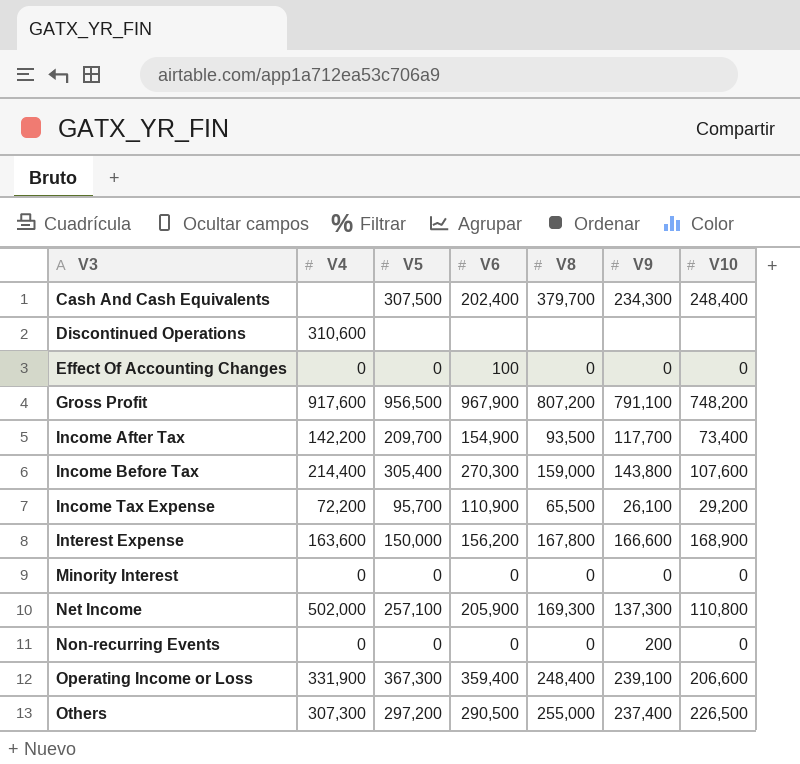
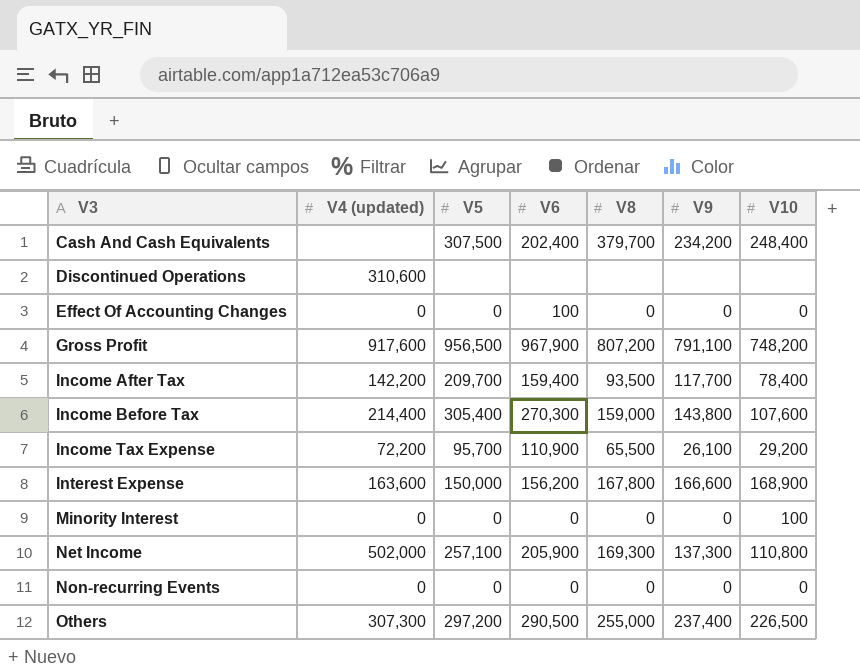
column name: V4 -> V4 (updated)
row Operating Income or Loss: 331,900 | 367,300 | 359,400 | 248,400 | 239,100 | 206,600 -> none
Cash And Cash Equivalents | V9: 234,300 -> 234,200
Income After Tax | V6: 154,900 -> 159,400
Income After Tax | V10: 73,400 -> 78,400
Minority Interest | V10: 0 -> 100
Non-recurring Events | V9: 200 -> 0

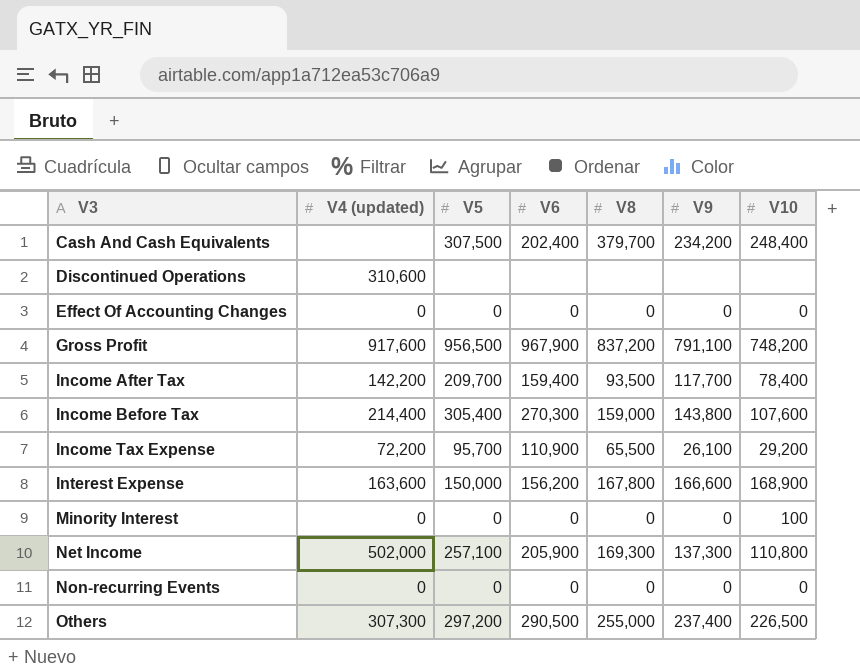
Effect Of Accounting Changes | V6: 100 -> 0
Gross Profit | V8: 807,200 -> 837,200

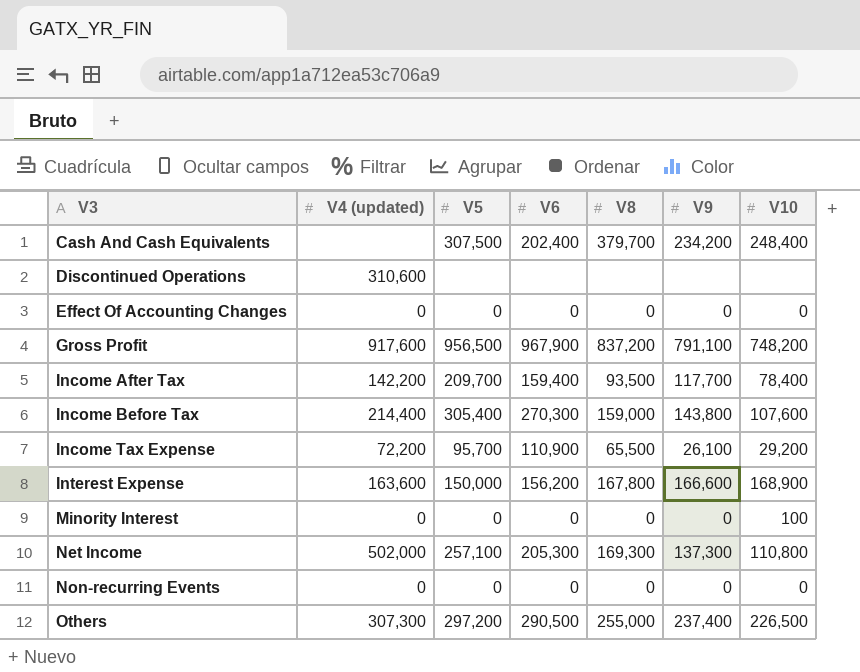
Net Income | V6: 205,900 -> 205,300

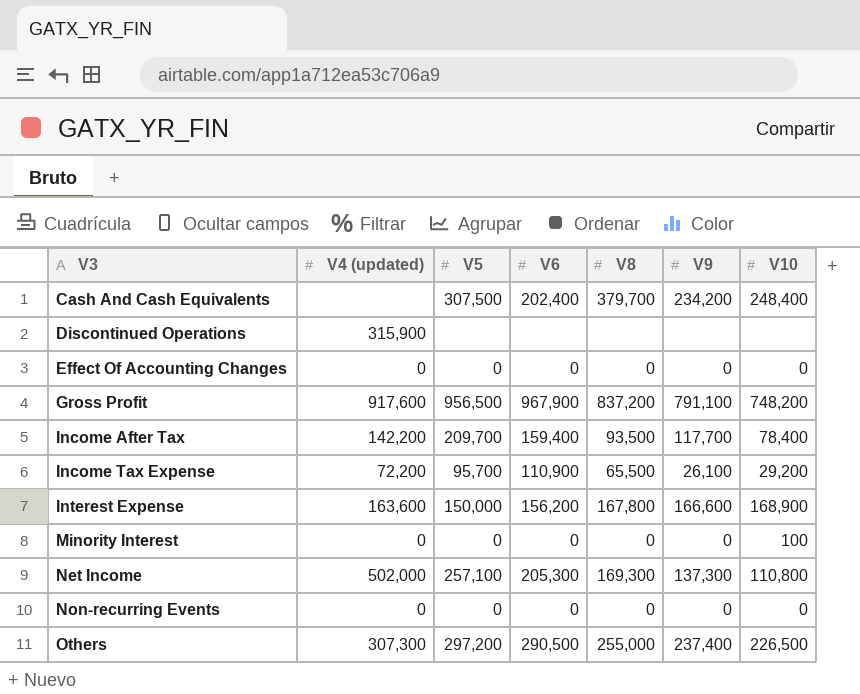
row Income Before Tax: 214,400 | 305,400 | 270,300 | 159,000 | 143,800 | 107,600 -> none
Discontinued Operations | V4 (updated): 310,600 -> 315,900

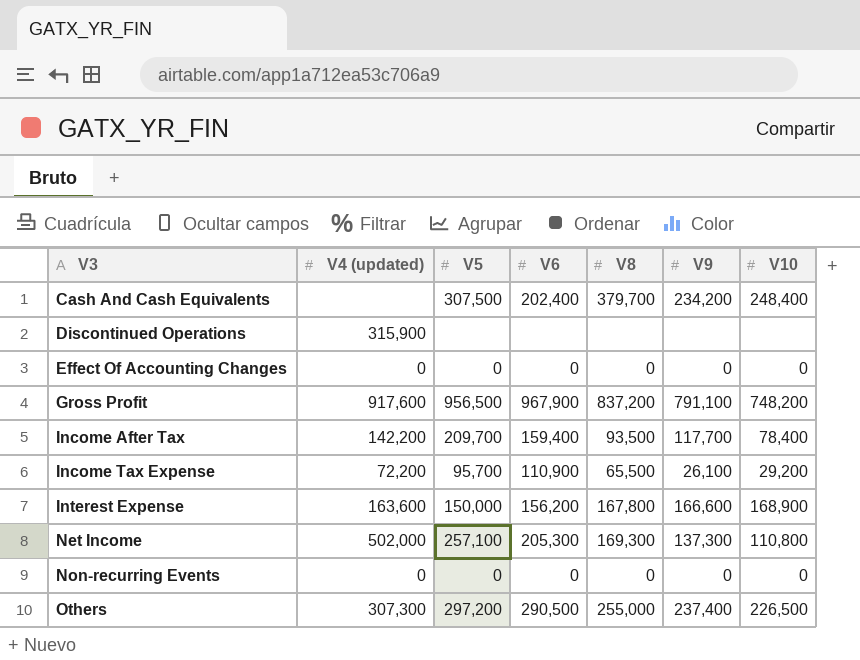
row Minority Interest: 0 | 0 | 0 | 0 | 0 | 100 -> none

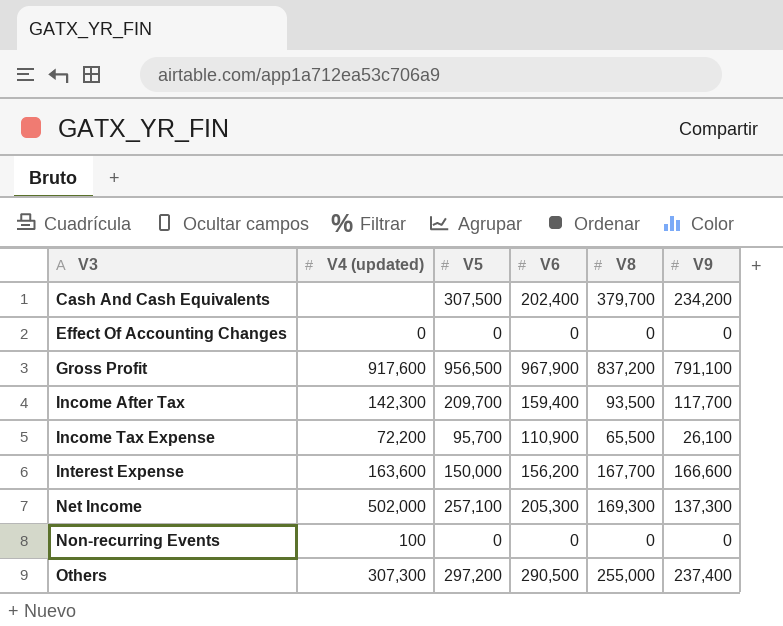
column V10 | position: 7 -> none
row Discontinued Operations: 315,900 | none | none | none | none | none -> none
Income After Tax | V4 (updated): 142,200 -> 142,300
Interest Expense | V8: 167,800 -> 167,700
Non-recurring Events | V4 (updated): 0 -> 100

